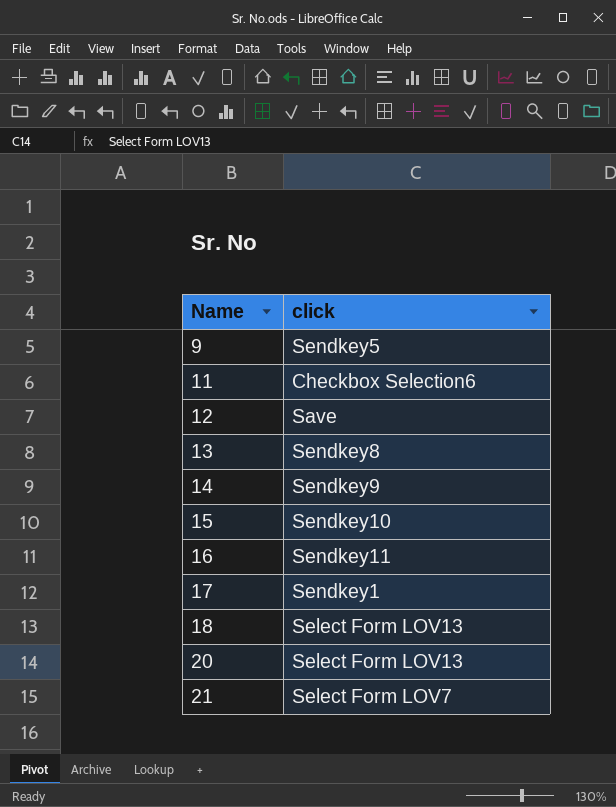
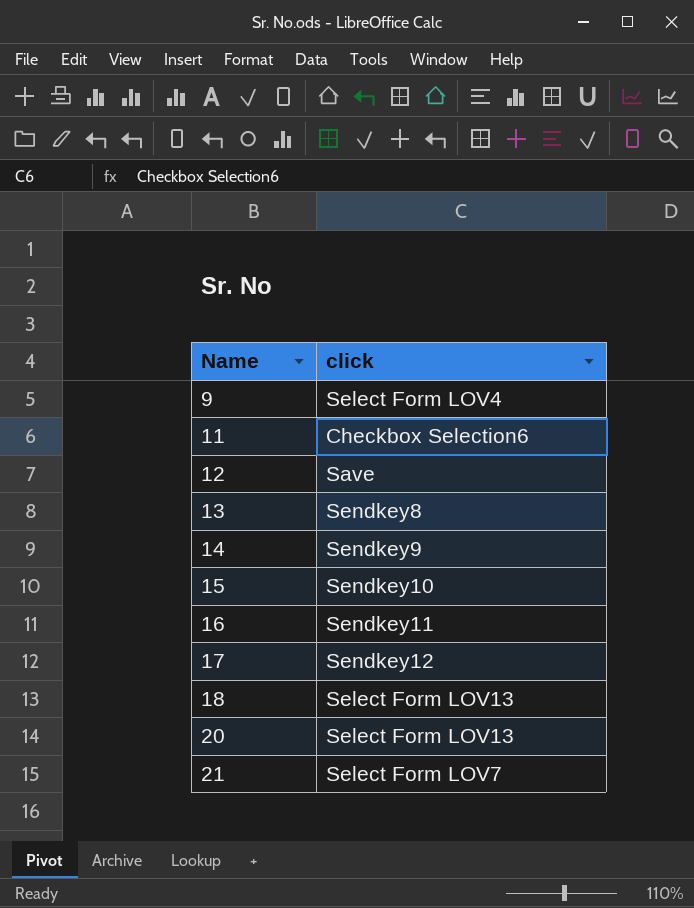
9 | click: Sendkey5 -> Select Form LOV4
17 | click: Sendkey1 -> Sendkey12

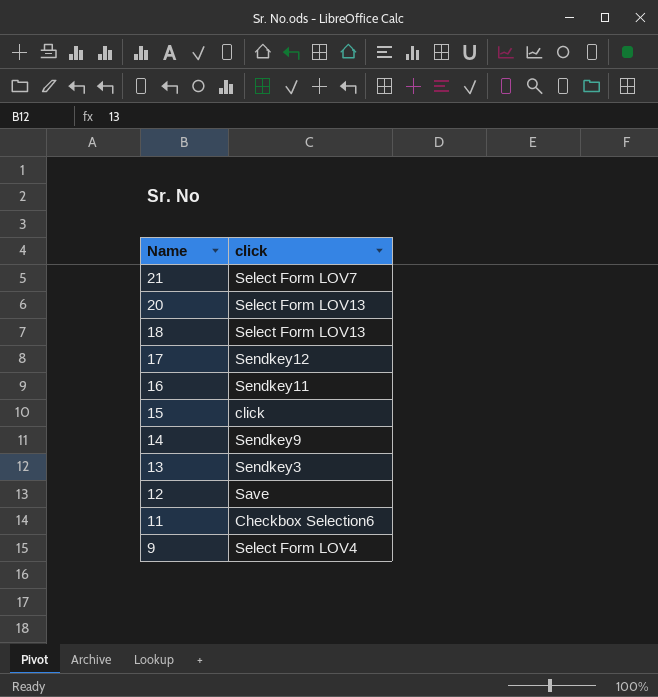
row order: Name ascending -> Name descending
15 | click: Sendkey10 -> click
13 | click: Sendkey8 -> Sendkey3

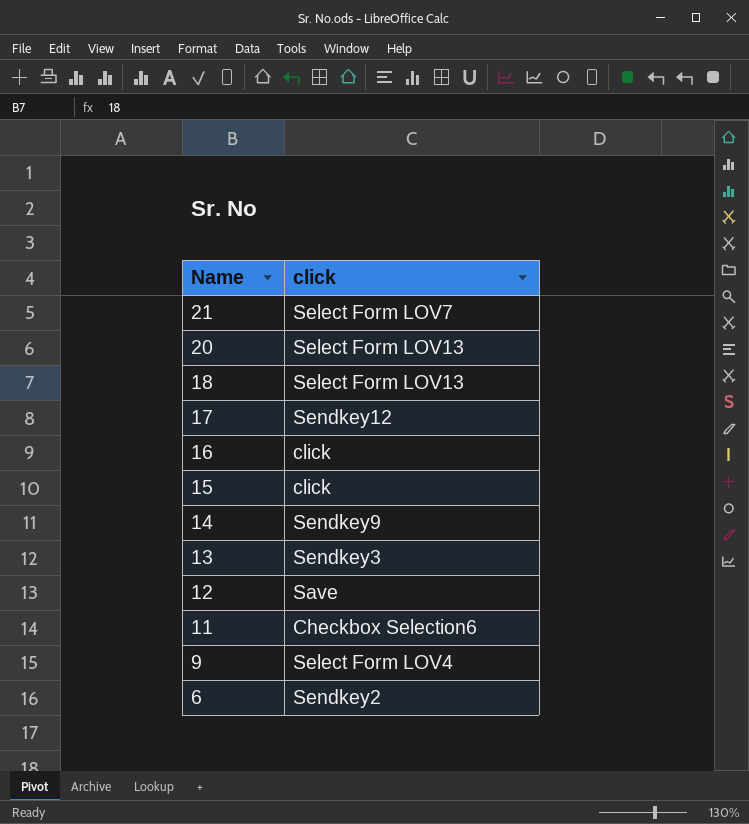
16 | click: Sendkey11 -> click
row 6: none -> Sendkey2

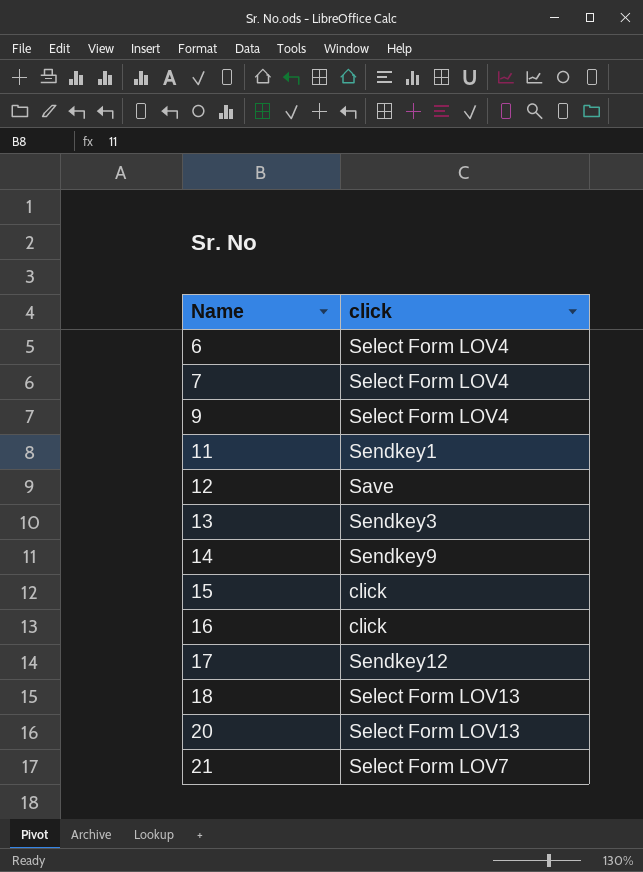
row order: Name descending -> Name ascending
6 | click: Sendkey2 -> Select Form LOV4
row 7: none -> Select Form LOV4
11 | click: Checkbox Selection6 -> Sendkey1

